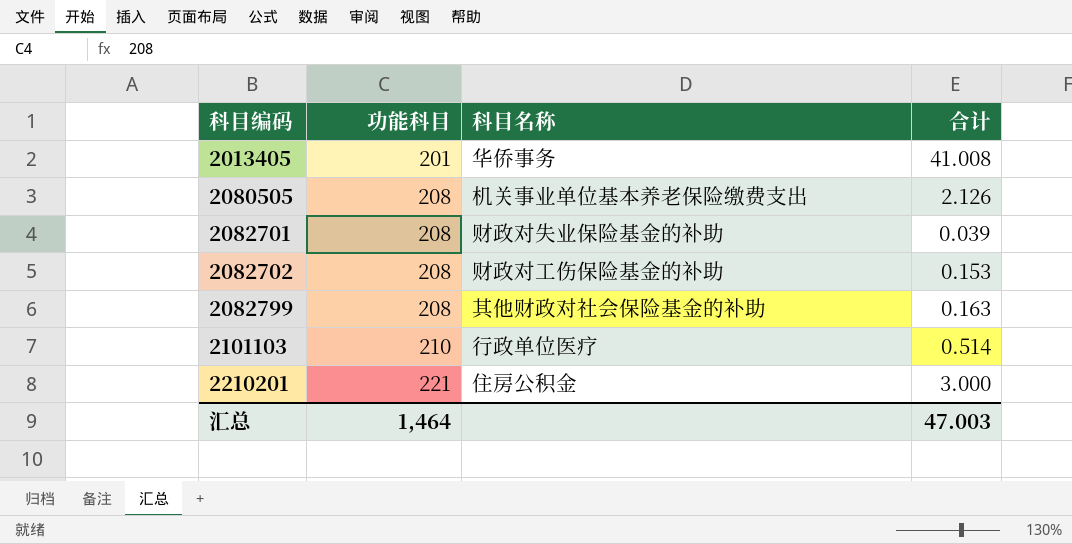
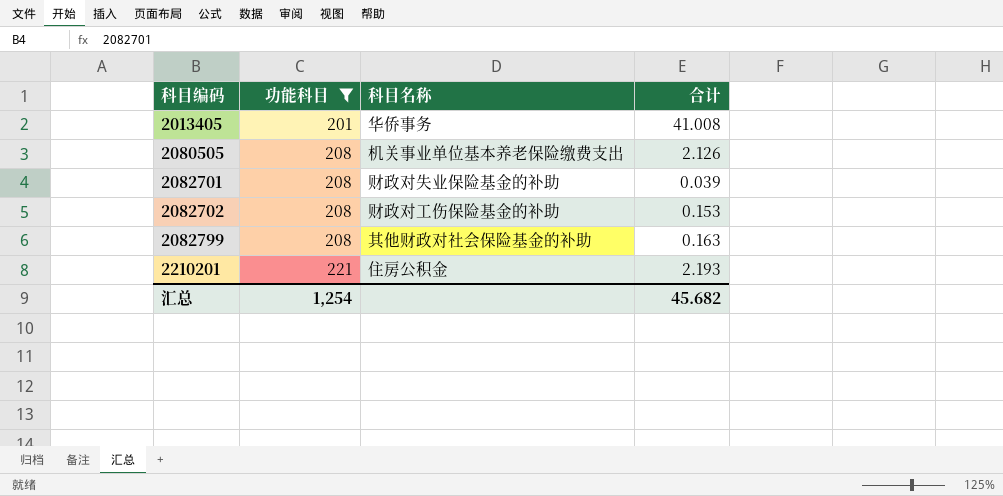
filter: none -> 功能科目 != 210
2210201 | 合计: 3.000 -> 2.193
汇总 | 功能科目: 1,464 -> 1,254
汇总 | 合计: 47.003 -> 45.682

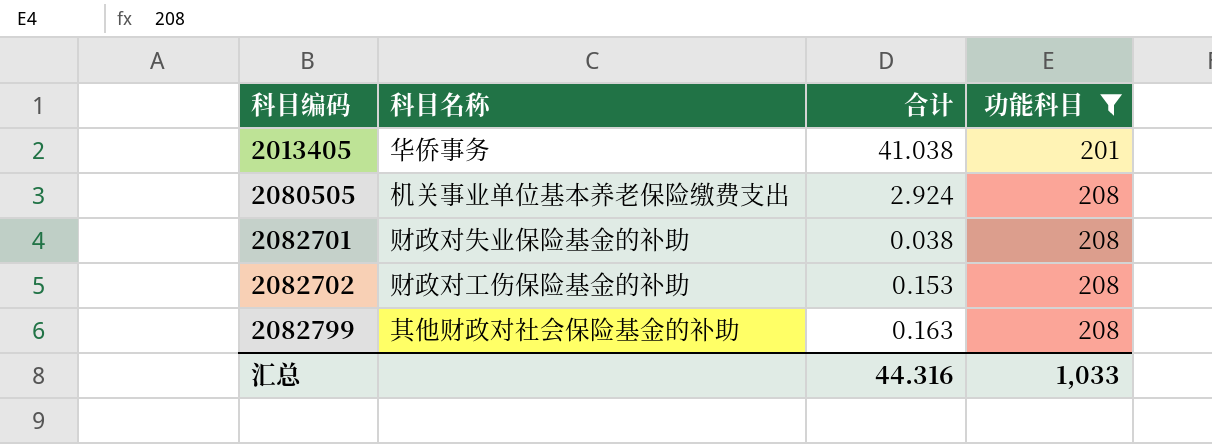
column 功能科目 | position: 2 -> 4
row 2210201: 221 | 住房公积金 | 2.193 -> none
2013405 | 合计: 41.008 -> 41.038
2080505 | 合计: 2.126 -> 2.924
2082701 | 合计: 0.039 -> 0.038
汇总 | 合计: 45.682 -> 44.316
汇总 | 功能科目: 1,254 -> 1,033

